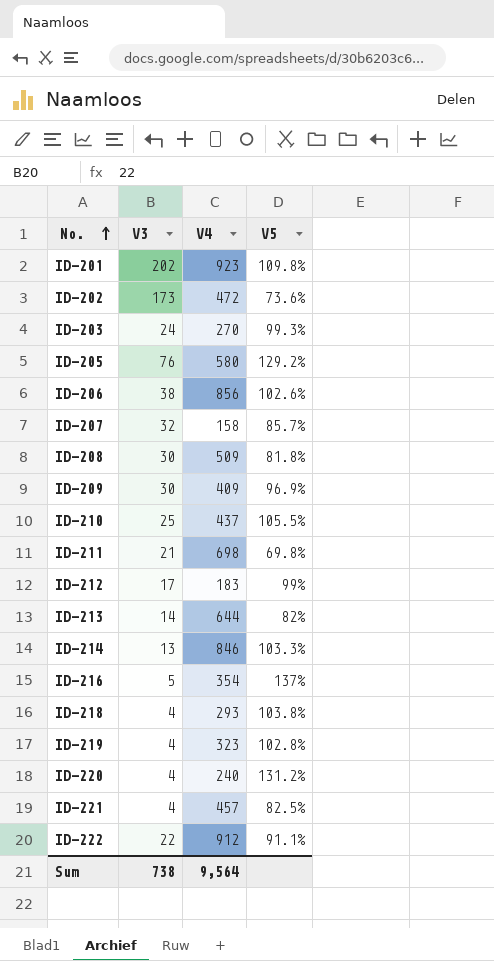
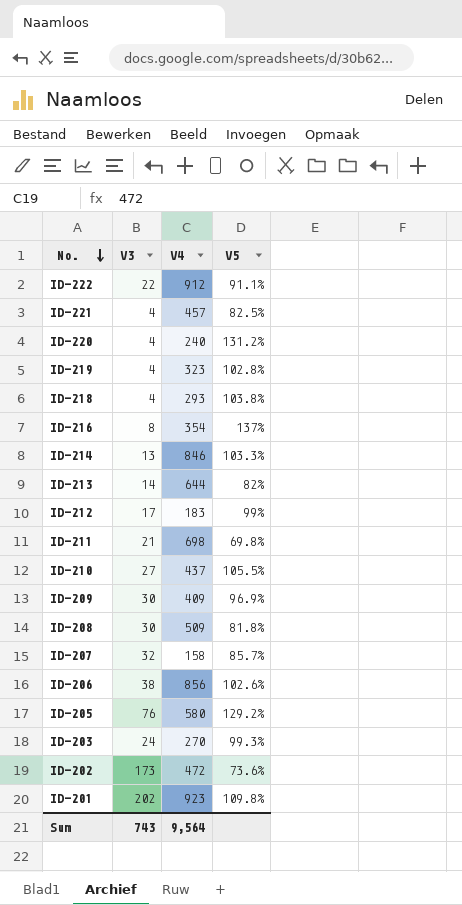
row order: No. ascending -> No. descending
ID-216 | V3: 5 -> 8
ID-210 | V3: 25 -> 27
Sum | V3: 738 -> 743

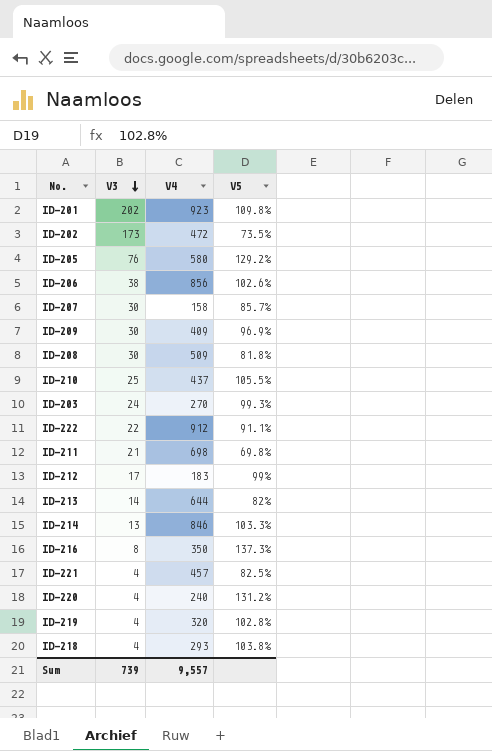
row order: No. descending -> V3 descending
ID-202 | V5: 73.6% -> 73.5%
ID-207 | V3: 32 -> 30
ID-210 | V3: 27 -> 25
ID-216 | V4: 354 -> 350
ID-216 | V5: 137% -> 137.3%
ID-219 | V4: 323 -> 320
Sum | V3: 743 -> 739
Sum | V4: 9,564 -> 9,557

